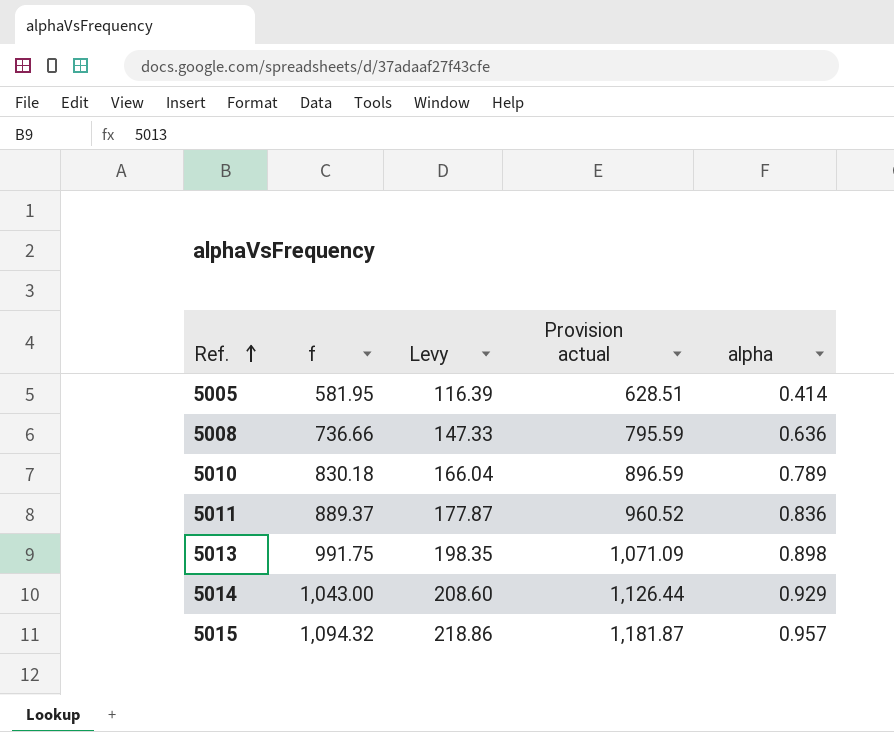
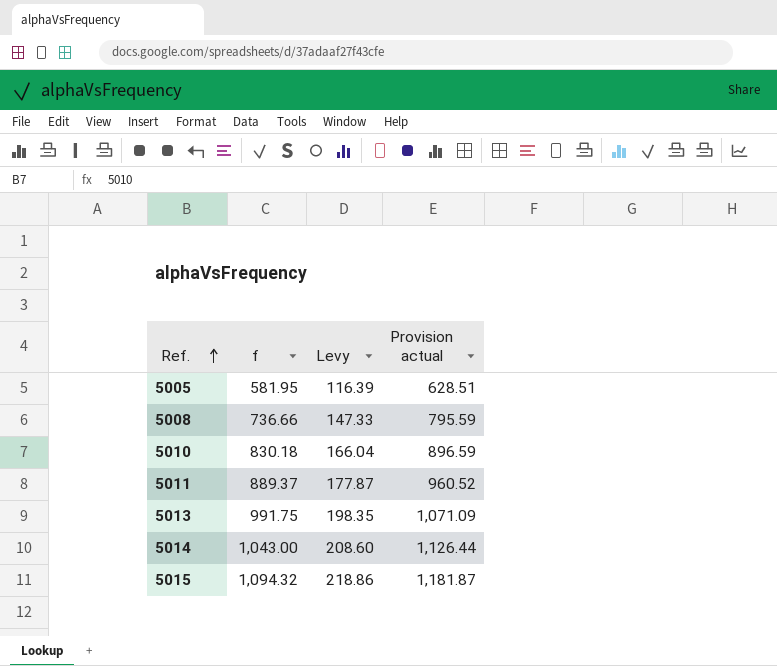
column alpha | position: 5 -> none

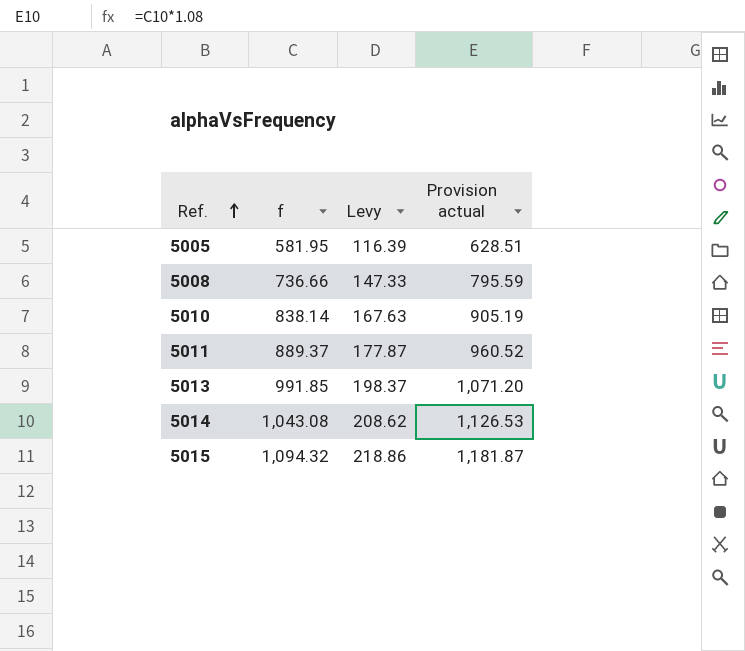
5010 | f: 830.18 -> 838.14
5010 | Levy: 166.04 -> 167.63
5010 | Provision actual: 896.59 -> 905.19
5013 | f: 991.75 -> 991.85
5013 | Levy: 198.35 -> 198.37
5013 | Provision actual: 1,071.09 -> 1,071.20
5014 | f: 1,043.00 -> 1,043.08
5014 | Levy: 208.60 -> 208.62
5014 | Provision actual: 1,126.44 -> 1,126.53

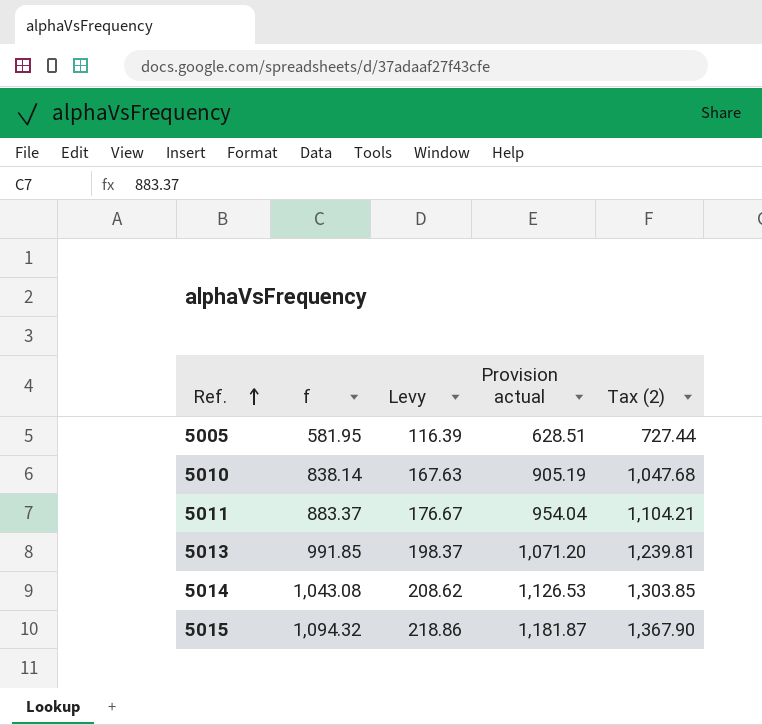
column Tax (2) | formula: none -> [f] * 1.25
row 5008: 736.66 | 147.33 | 795.59 -> none
5011 | f: 889.37 -> 883.37
5011 | Levy: 177.87 -> 176.67
5011 | Provision actual: 960.52 -> 954.04

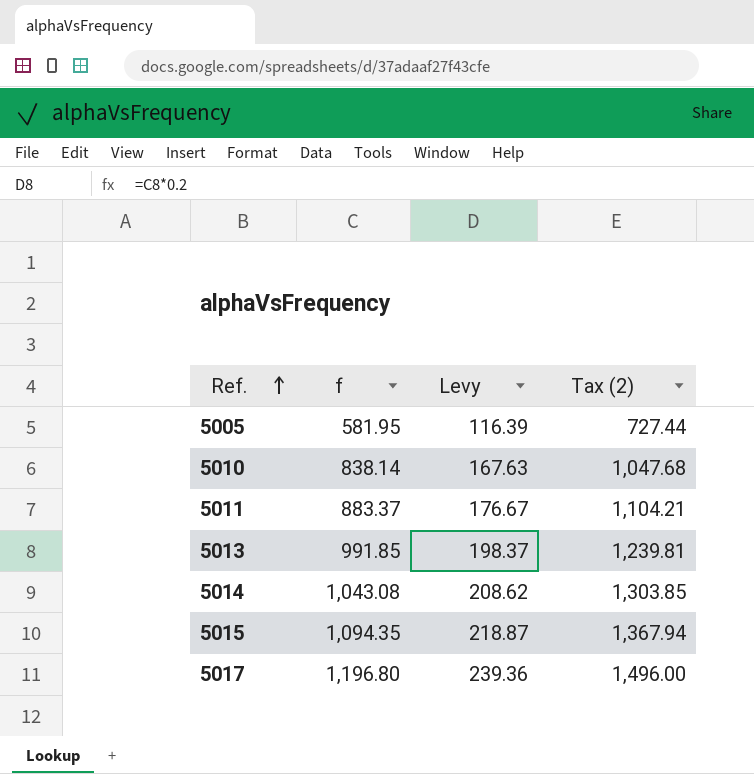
column Provision actual | formula: [f] * 1.08 -> none
5015 | f: 1,094.32 -> 1,094.35
5015 | Levy: 218.86 -> 218.87
5015 | Tax (2): 1,367.90 -> 1,367.94
row 5017: none -> 1,196.80 | 239.36 | 1,496.00

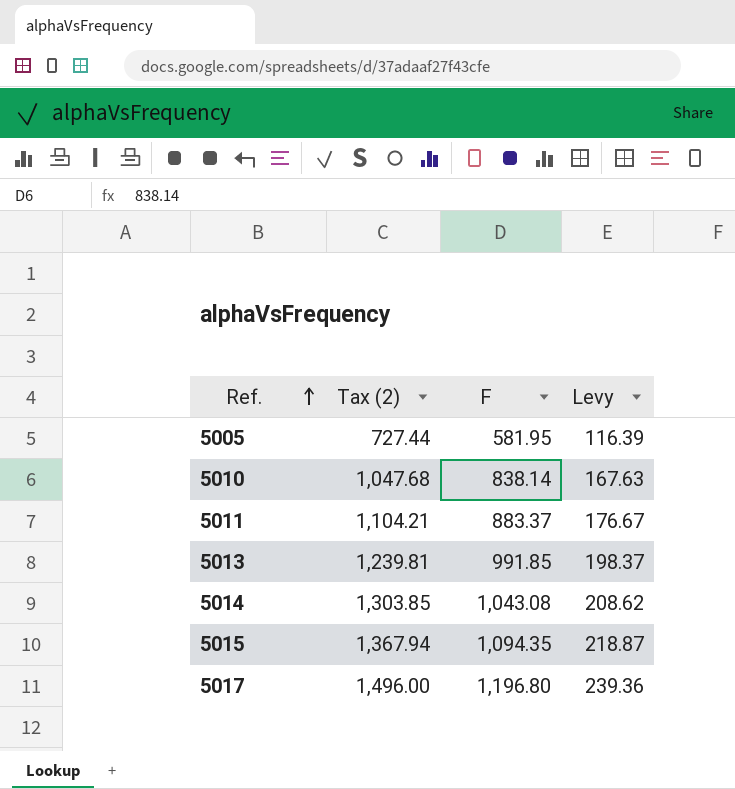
column Tax (2) | position: 4 -> 2
column name: f -> F

